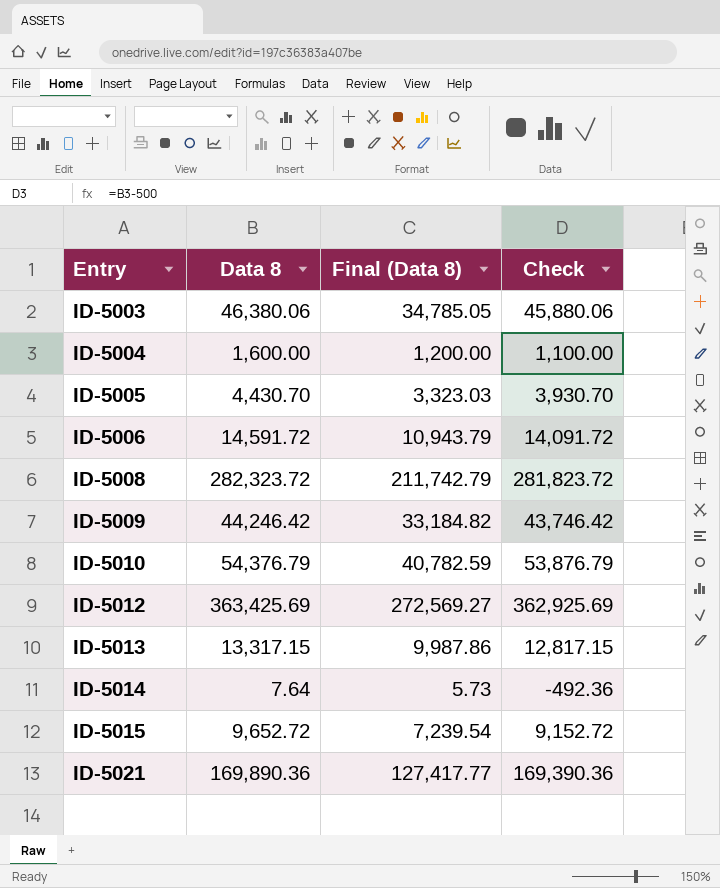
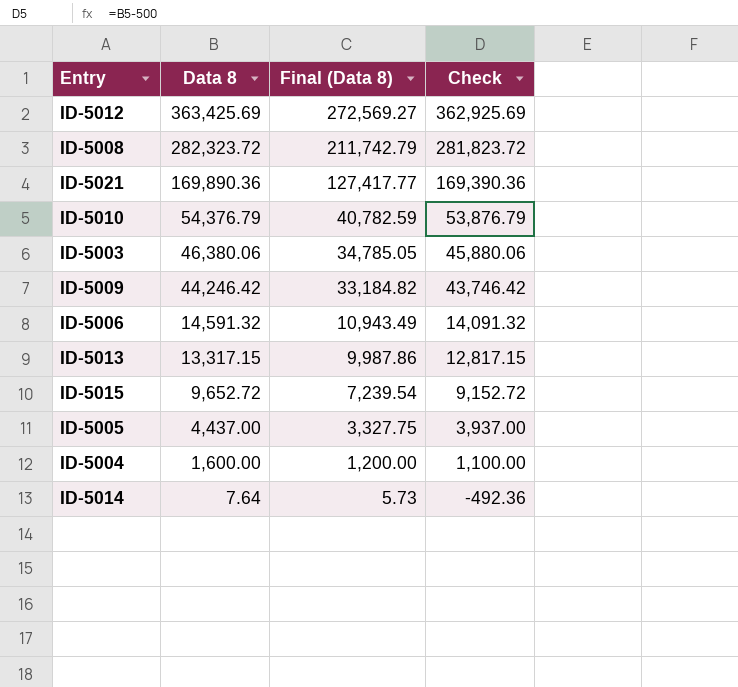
row order: Entry ascending -> Data 8 descending
ID-5006 | Data 8: 14,591.72 -> 14,591.32
ID-5006 | Final (Data 8): 10,943.79 -> 10,943.49
ID-5006 | Check: 14,091.72 -> 14,091.32
ID-5005 | Data 8: 4,430.70 -> 4,437.00
ID-5005 | Final (Data 8): 3,323.03 -> 3,327.75
ID-5005 | Check: 3,930.70 -> 3,937.00

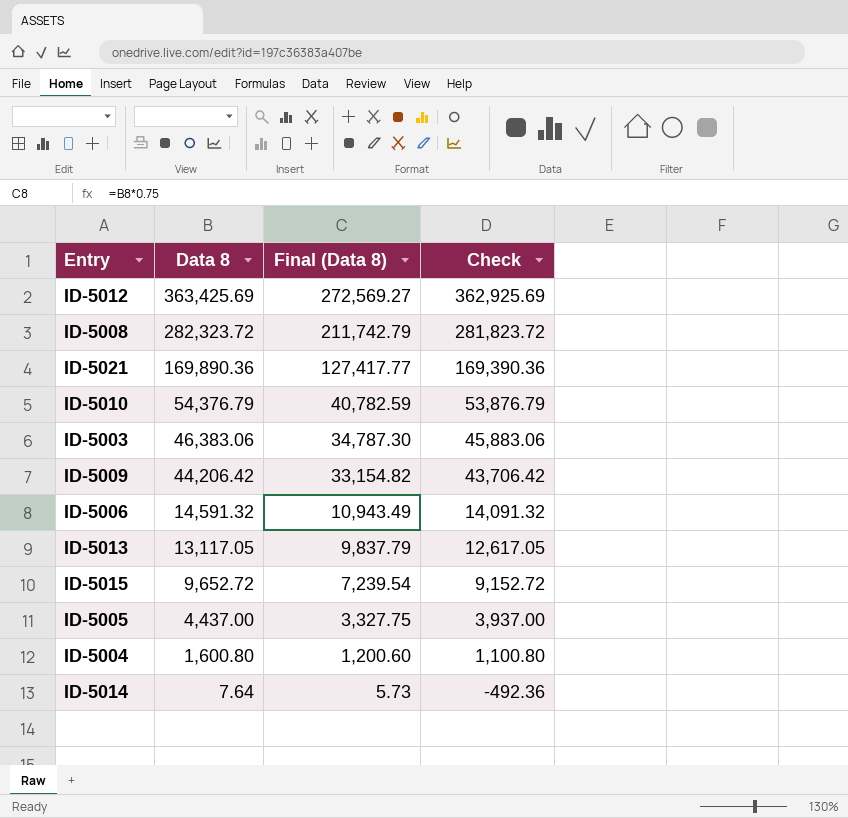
ID-5003 | Data 8: 46,380.06 -> 46,383.06
ID-5003 | Final (Data 8): 34,785.05 -> 34,787.30
ID-5003 | Check: 45,880.06 -> 45,883.06
ID-5009 | Data 8: 44,246.42 -> 44,206.42
ID-5009 | Final (Data 8): 33,184.82 -> 33,154.82
ID-5009 | Check: 43,746.42 -> 43,706.42
ID-5013 | Data 8: 13,317.15 -> 13,117.05
ID-5013 | Final (Data 8): 9,987.86 -> 9,837.79
ID-5013 | Check: 12,817.15 -> 12,617.05
ID-5004 | Data 8: 1,600.00 -> 1,600.80
ID-5004 | Final (Data 8): 1,200.00 -> 1,200.60
ID-5004 | Check: 1,100.00 -> 1,100.80

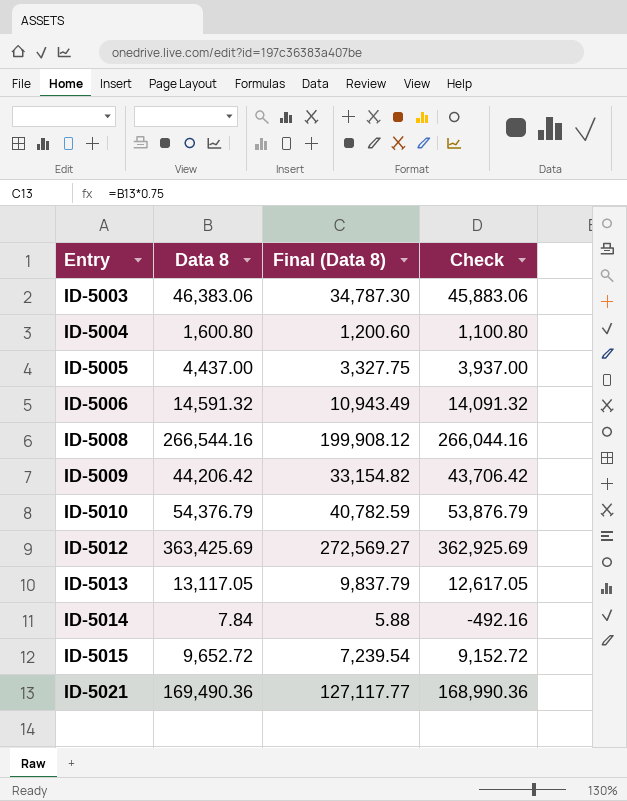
row order: Data 8 descending -> Entry ascending
ID-5008 | Data 8: 282,323.72 -> 266,544.16
ID-5008 | Final (Data 8): 211,742.79 -> 199,908.12
ID-5008 | Check: 281,823.72 -> 266,044.16
ID-5014 | Data 8: 7.64 -> 7.84
ID-5014 | Final (Data 8): 5.73 -> 5.88
ID-5014 | Check: -492.36 -> -492.16
ID-5021 | Data 8: 169,890.36 -> 169,490.36
ID-5021 | Final (Data 8): 127,417.77 -> 127,117.77
ID-5021 | Check: 169,390.36 -> 168,990.36

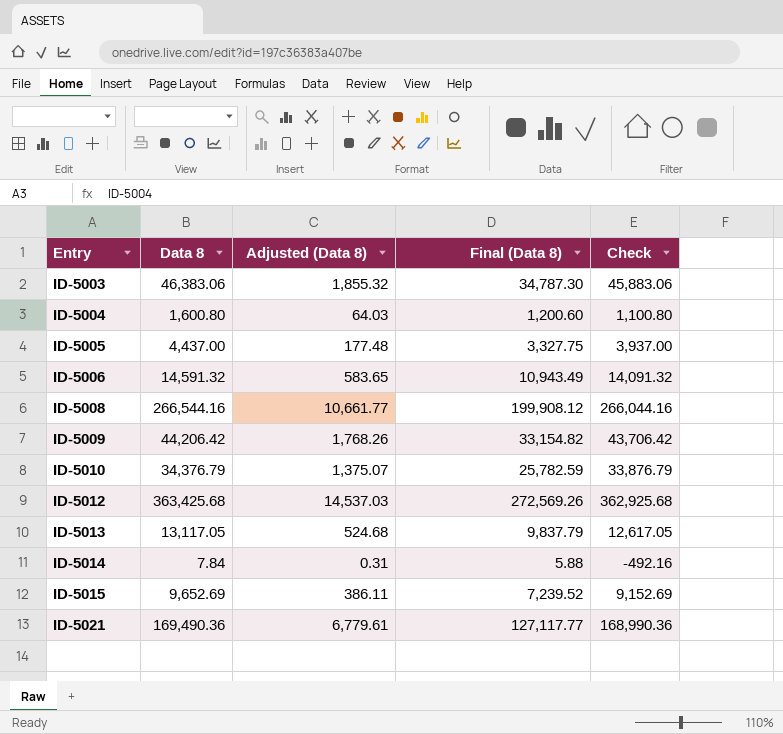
column Adjusted (Data 8) | formula: none -> [Data 8] * 0.04
ID-5010 | Data 8: 54,376.79 -> 34,376.79
ID-5010 | Final (Data 8): 40,782.59 -> 25,782.59
ID-5010 | Check: 53,876.79 -> 33,876.79
ID-5012 | Data 8: 363,425.69 -> 363,425.68
ID-5012 | Final (Data 8): 272,569.27 -> 272,569.26
ID-5012 | Check: 362,925.69 -> 362,925.68
ID-5015 | Data 8: 9,652.72 -> 9,652.69
ID-5015 | Final (Data 8): 7,239.54 -> 7,239.52
ID-5015 | Check: 9,152.72 -> 9,152.69

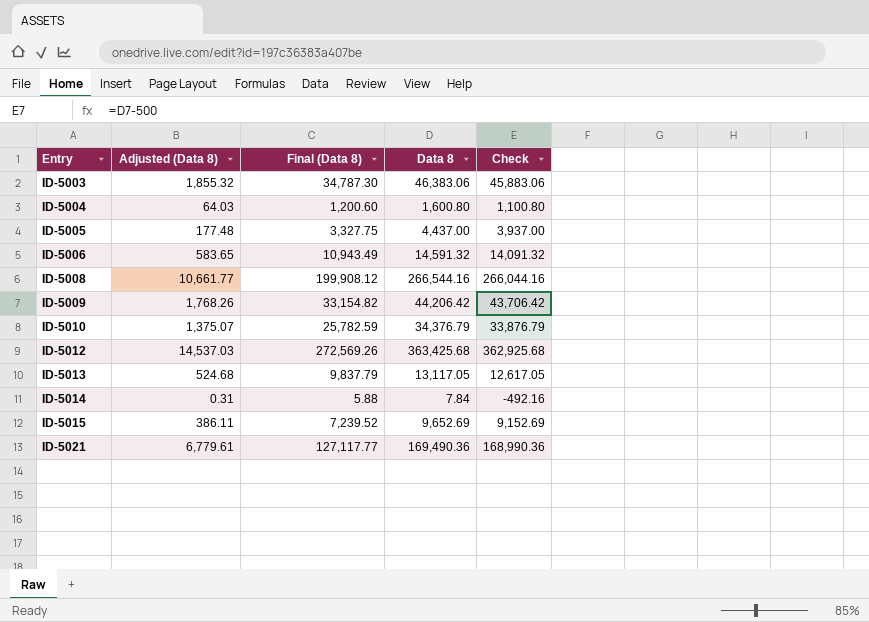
column Data 8 | position: 2 -> 4

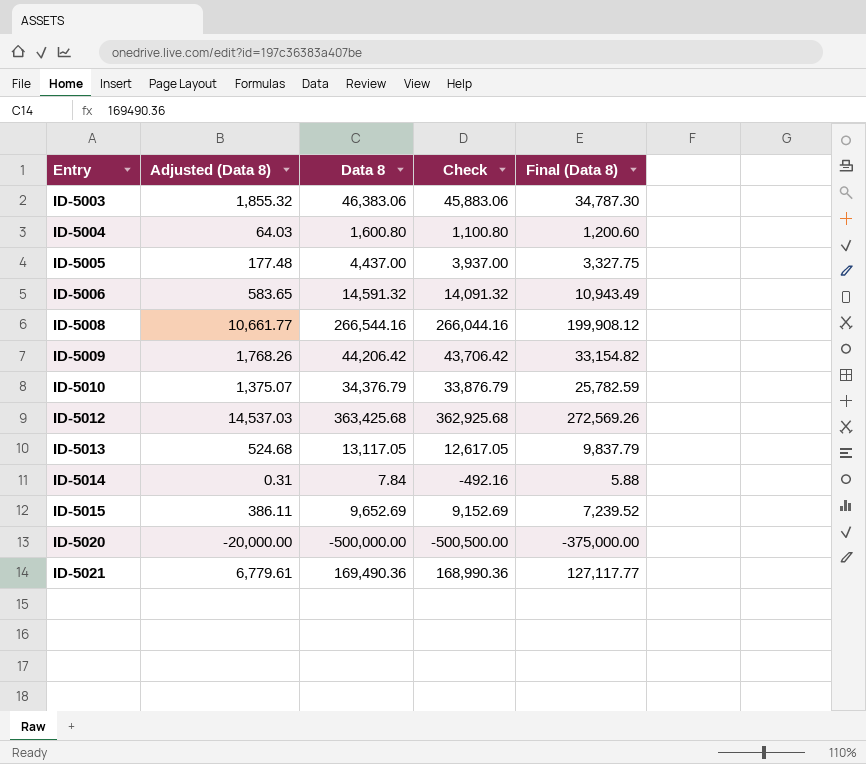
column Final (Data 8) | position: 3 -> 5
row ID-5020: none -> -20,000.00 | -500,000.00 | -500,500.00 | -375,000.00

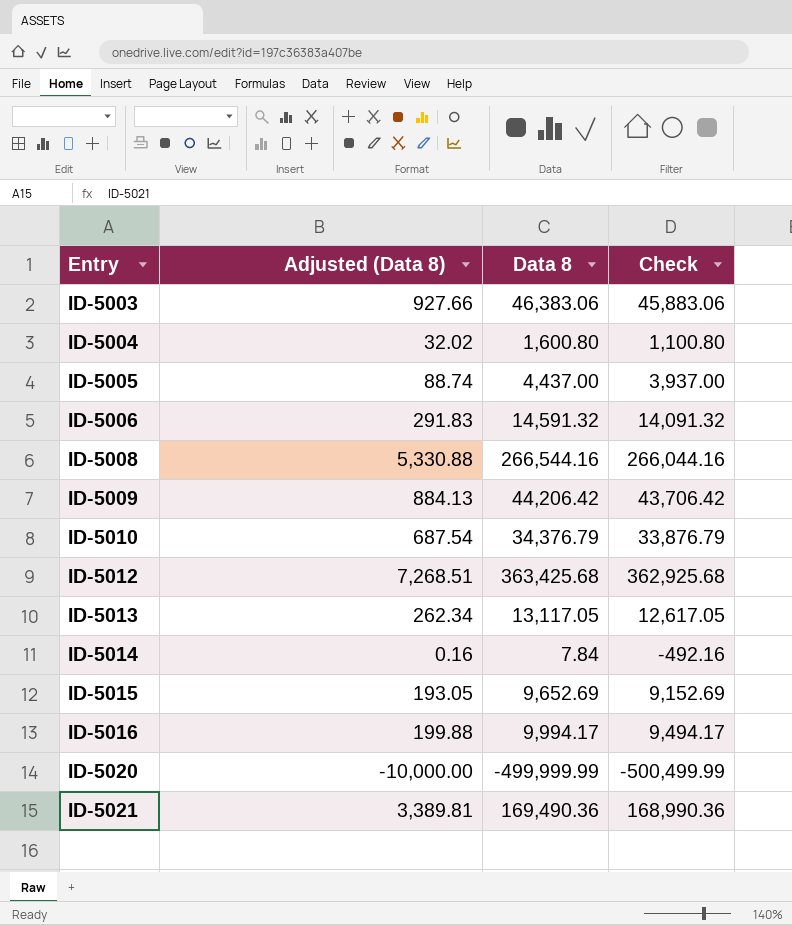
column Final (Data 8) | formula: [Data 8] * 0.75 -> none
column Adjusted (Data 8) | formula: [Data 8] * 0.04 -> [Data 8] * 0.02
row ID-5016: none -> 199.88 | 9,994.17 | 9,494.17
ID-5020 | Data 8: -500,000.00 -> -499,999.99
ID-5020 | Check: -500,500.00 -> -500,499.99

